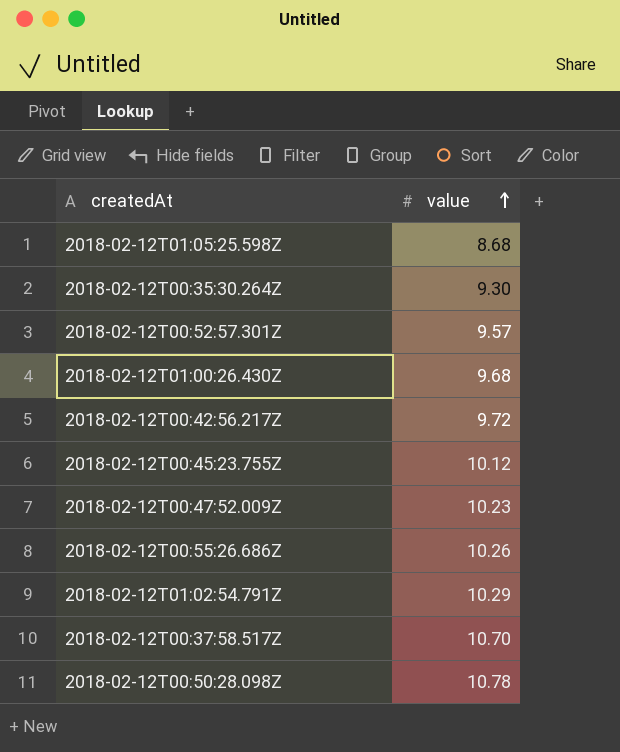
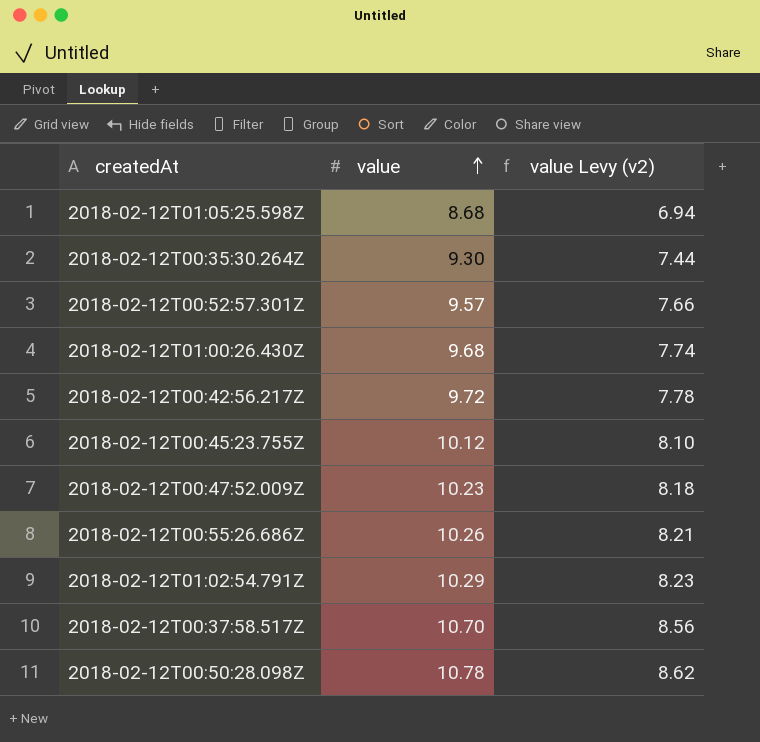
column value Levy (v2) | formula: none -> [value] * 0.8

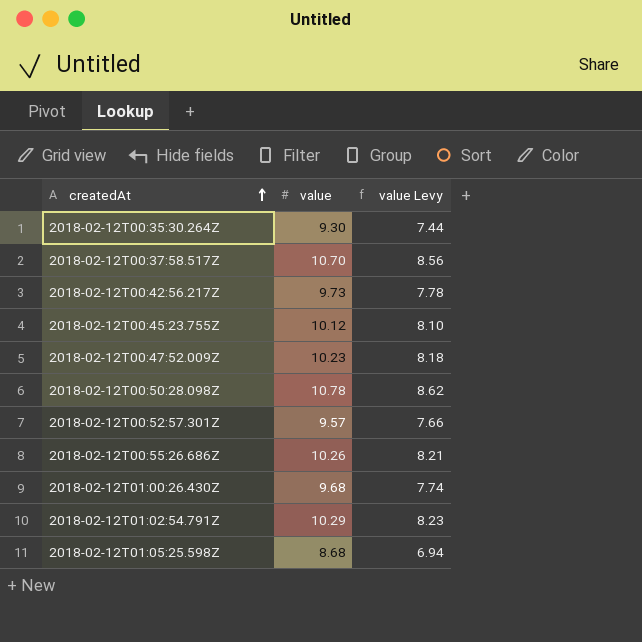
row order: value ascending -> createdAt ascending
column name: value Levy (v2) -> value Levy
2018-02-12T00:42:56.217Z | value: 9.72 -> 9.73

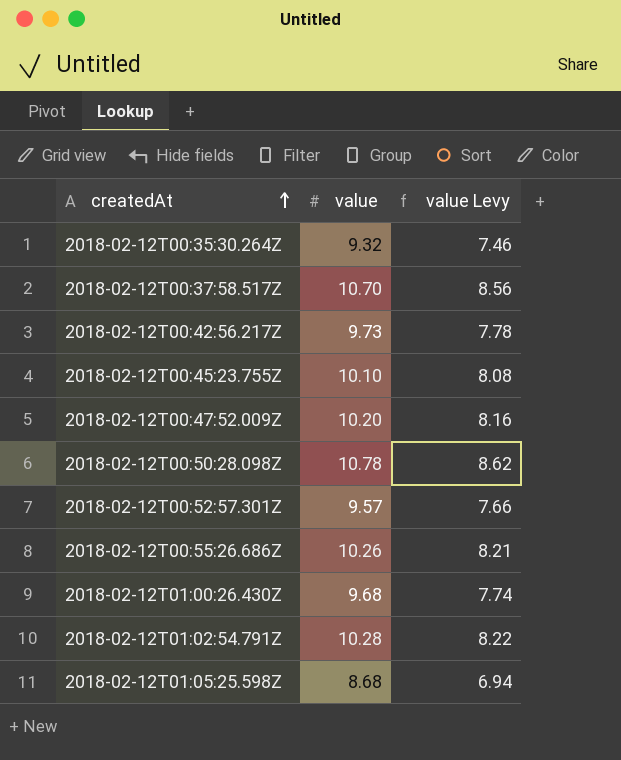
2018-02-12T00:35:30.264Z | value: 9.30 -> 9.32
2018-02-12T00:35:30.264Z | value Levy: 7.44 -> 7.46
2018-02-12T00:45:23.755Z | value: 10.12 -> 10.10
2018-02-12T00:45:23.755Z | value Levy: 8.10 -> 8.08
2018-02-12T00:47:52.009Z | value: 10.23 -> 10.20
2018-02-12T00:47:52.009Z | value Levy: 8.18 -> 8.16
2018-02-12T01:02:54.791Z | value: 10.29 -> 10.28
2018-02-12T01:02:54.791Z | value Levy: 8.23 -> 8.22

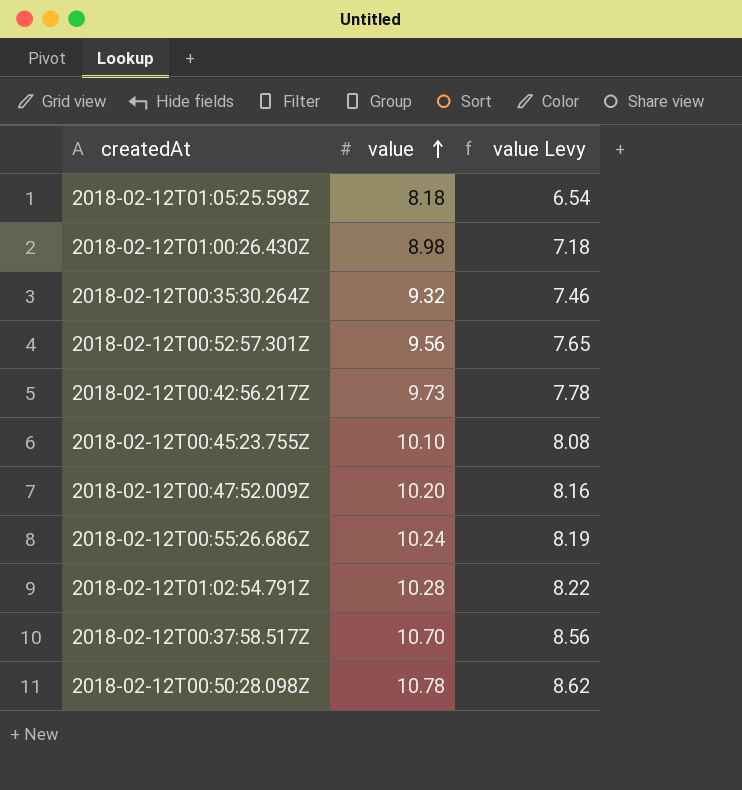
row order: createdAt ascending -> value ascending
2018-02-12T01:05:25.598Z | value: 8.68 -> 8.18
2018-02-12T01:05:25.598Z | value Levy: 6.94 -> 6.54
2018-02-12T01:00:26.430Z | value: 9.68 -> 8.98
2018-02-12T01:00:26.430Z | value Levy: 7.74 -> 7.18
2018-02-12T00:52:57.301Z | value: 9.57 -> 9.56
2018-02-12T00:52:57.301Z | value Levy: 7.66 -> 7.65
2018-02-12T00:55:26.686Z | value: 10.26 -> 10.24
2018-02-12T00:55:26.686Z | value Levy: 8.21 -> 8.19

